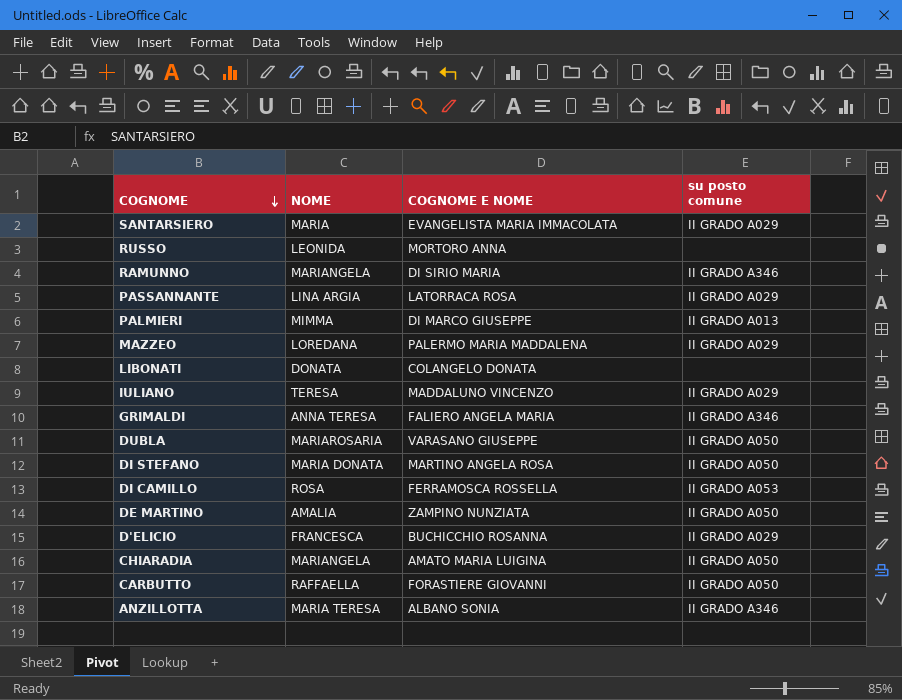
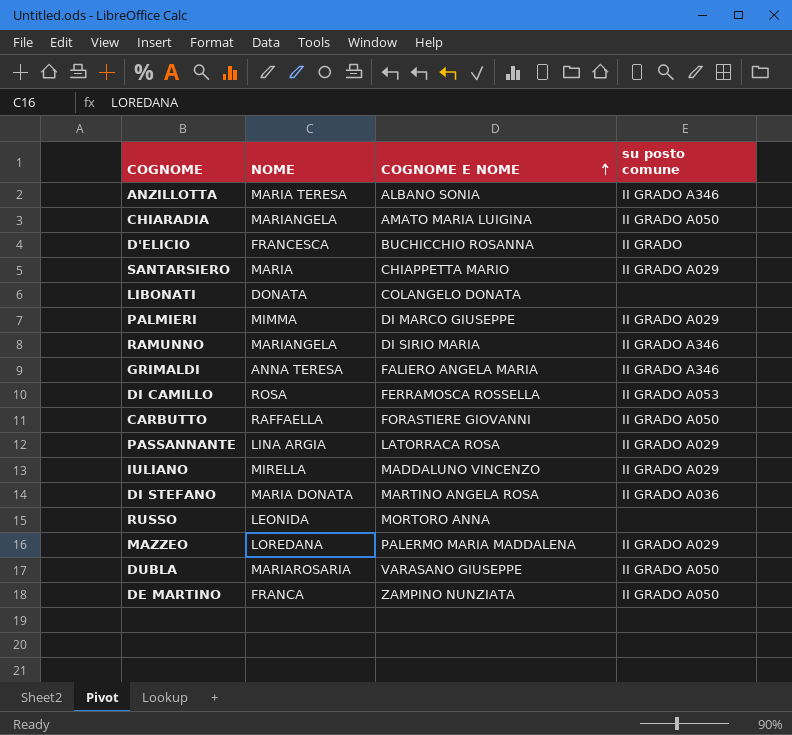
row order: COGNOME descending -> COGNOME E NOME ascending
D'ELICIO | su posto comune: II GRADO A029 -> II GRADO
SANTARSIERO | COGNOME E NOME: EVANGELISTA MARIA IMMACOLATA -> CHIAPPETTA MARIO
PALMIERI | su posto comune: II GRADO A013 -> II GRADO A029
IULIANO | NOME: TERESA -> MIRELLA
DI STEFANO | su posto comune: II GRADO A050 -> II GRADO A036
DE MARTINO | NOME: AMALIA -> FRANCA

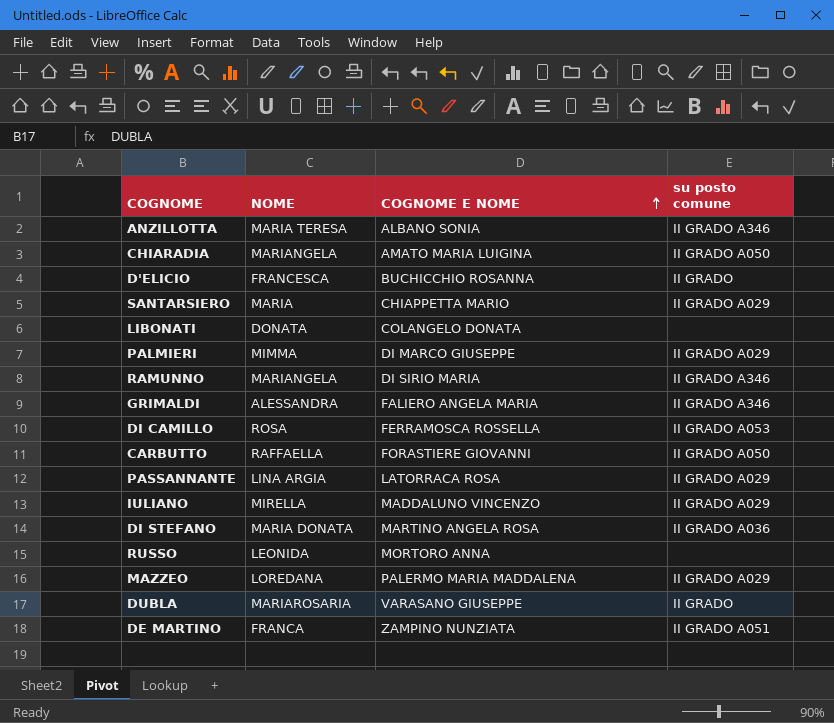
GRIMALDI | NOME: ANNA TERESA -> ALESSANDRA
DUBLA | su posto comune: II GRADO A050 -> II GRADO
DE MARTINO | su posto comune: II GRADO A050 -> II GRADO A051

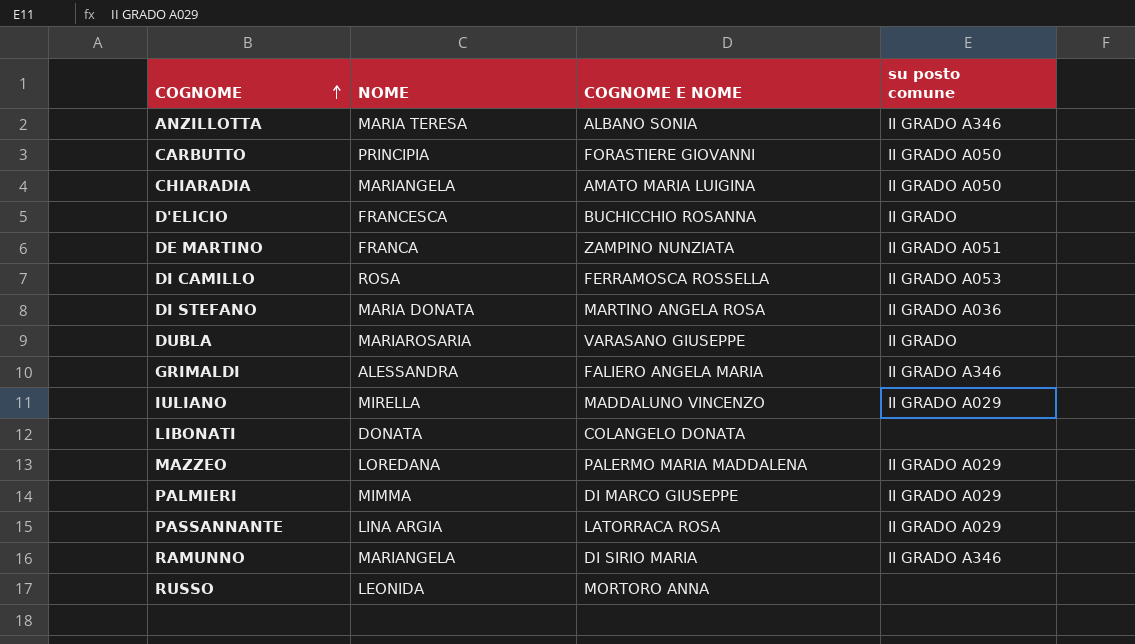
row order: COGNOME E NOME ascending -> COGNOME ascending
row SANTARSIERO: MARIA | CHIAPPETTA MARIO | II GRADO A029 -> none
CARBUTTO | NOME: RAFFAELLA -> PRINCIPIA

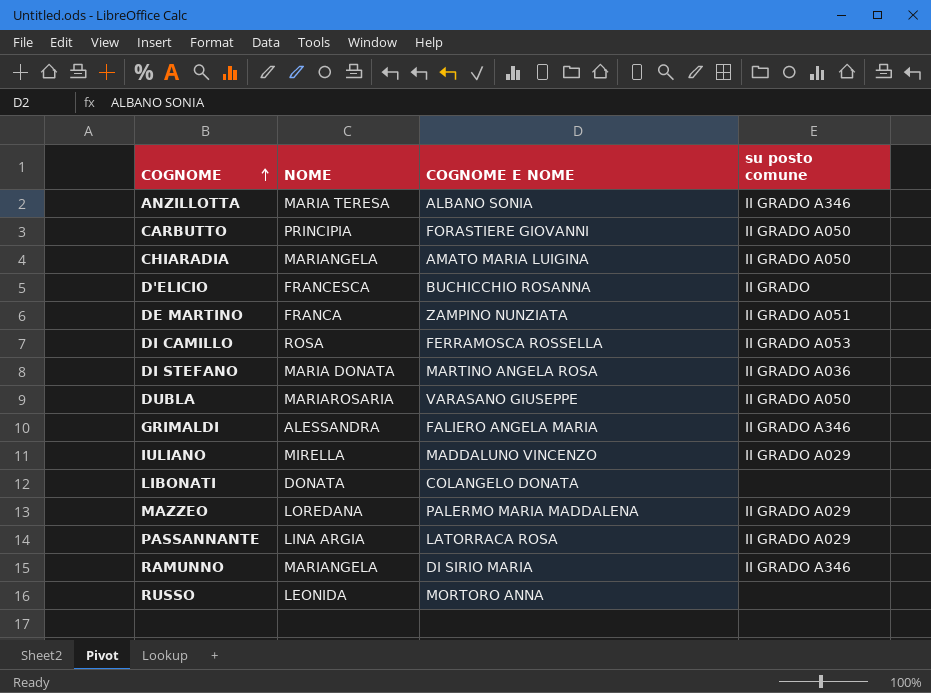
row PALMIERI: MIMMA | DI MARCO GIUSEPPE | II GRADO A029 -> none
DUBLA | su posto comune: II GRADO -> II GRADO A050

